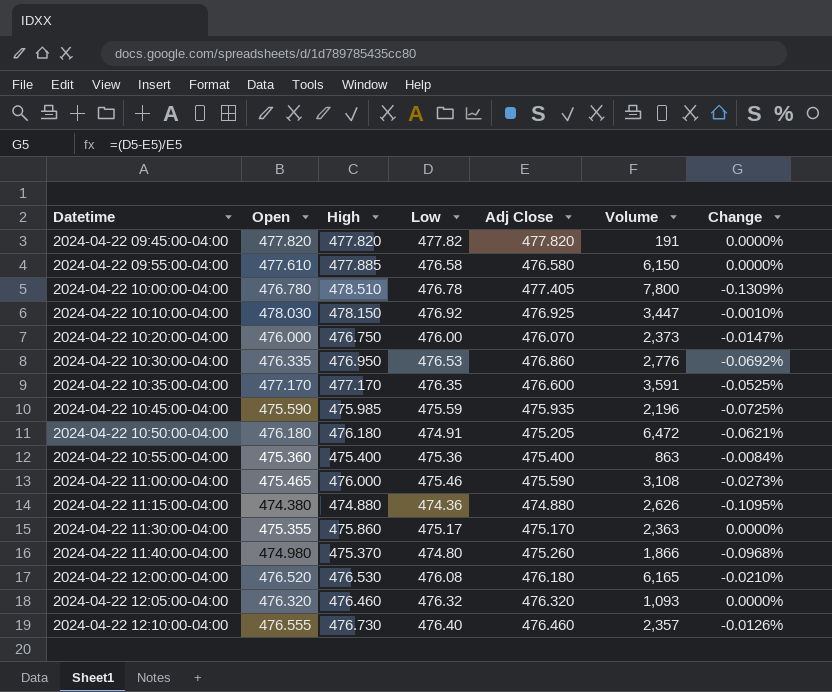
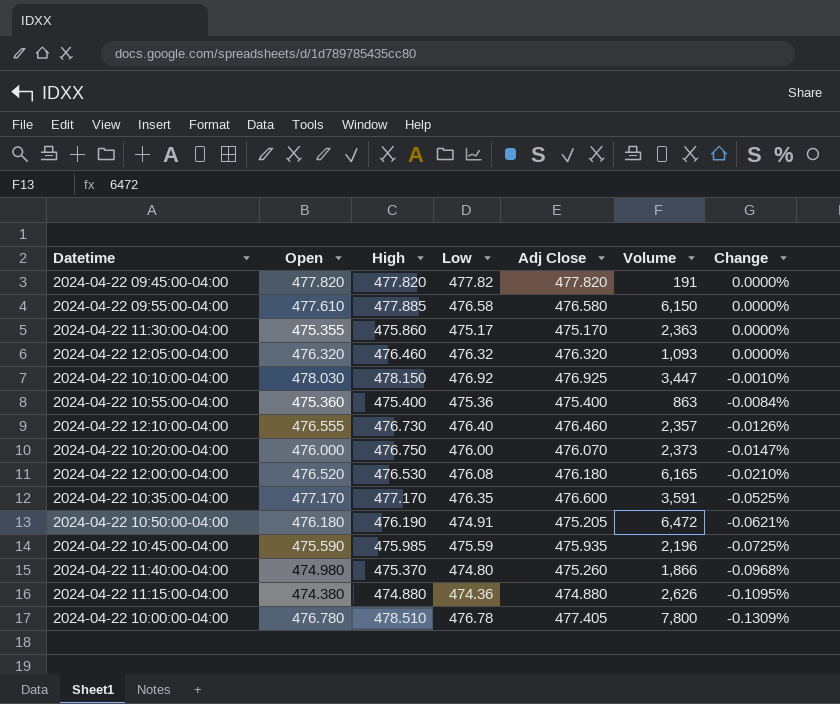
row order: Datetime ascending -> Change descending
row 2024-04-22 10:30:00-04:00: 476.335 | 476.950 | 476.53 | 476.860 | 2,776 | -0.0692% -> none
row 2024-04-22 11:00:00-04:00: 475.465 | 476.000 | 475.46 | 475.590 | 3,108 | -0.0273% -> none
2024-04-22 10:50:00-04:00 | High: 476.180 -> 476.190

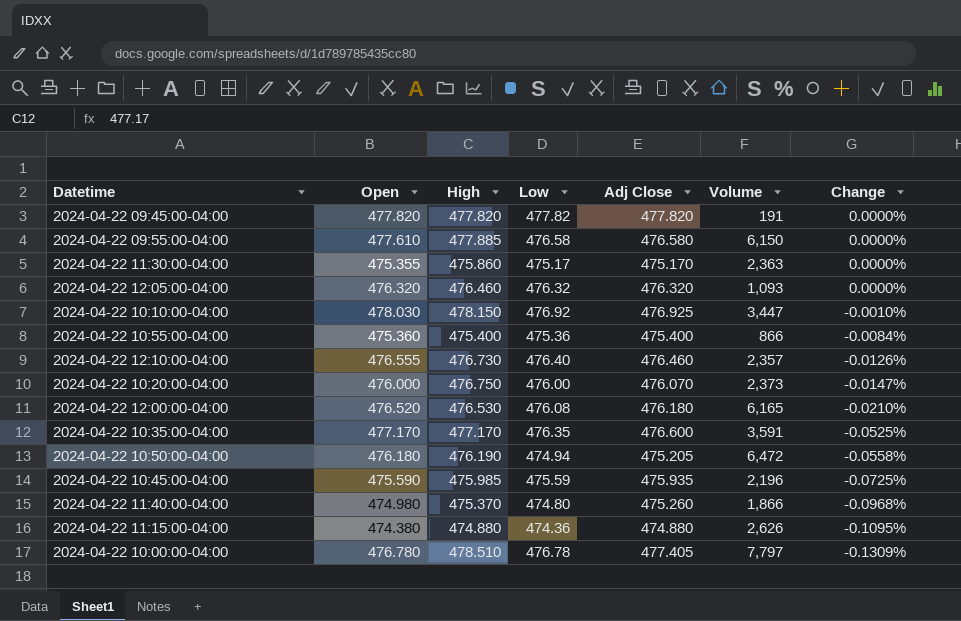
2024-04-22 10:55:00-04:00 | Volume: 863 -> 866
2024-04-22 10:50:00-04:00 | Low: 474.91 -> 474.94
2024-04-22 10:50:00-04:00 | Change: -0.0621% -> -0.0558%
2024-04-22 10:00:00-04:00 | Volume: 7,800 -> 7,797

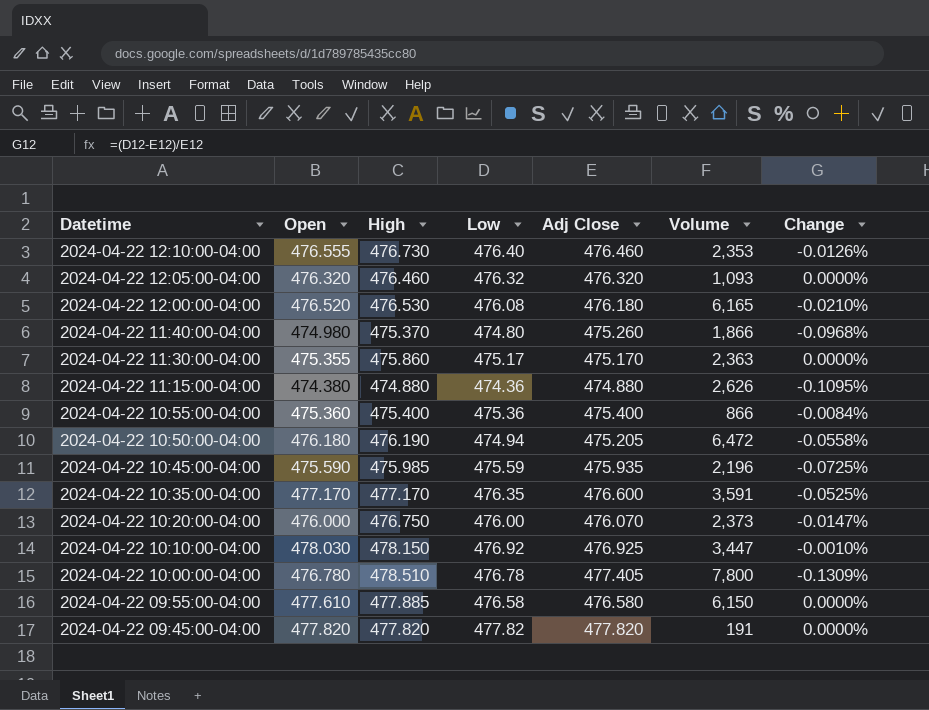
row order: Change descending -> Datetime descending
2024-04-22 12:10:00-04:00 | Volume: 2,357 -> 2,353
2024-04-22 10:00:00-04:00 | Volume: 7,797 -> 7,800

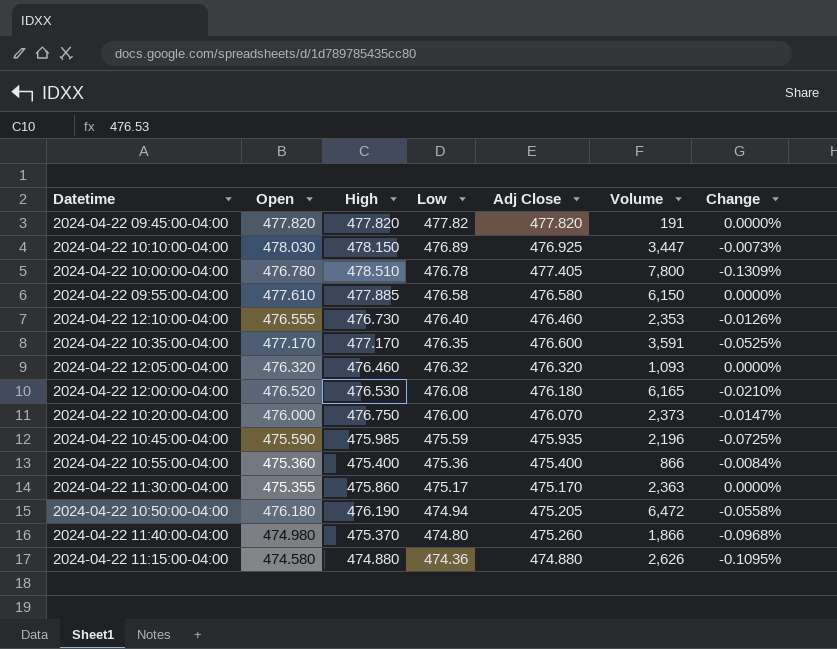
row order: Datetime descending -> Low descending
2024-04-22 10:10:00-04:00 | Low: 476.92 -> 476.89
2024-04-22 10:10:00-04:00 | Change: -0.0010% -> -0.0073%
2024-04-22 11:15:00-04:00 | Open: 474.380 -> 474.580

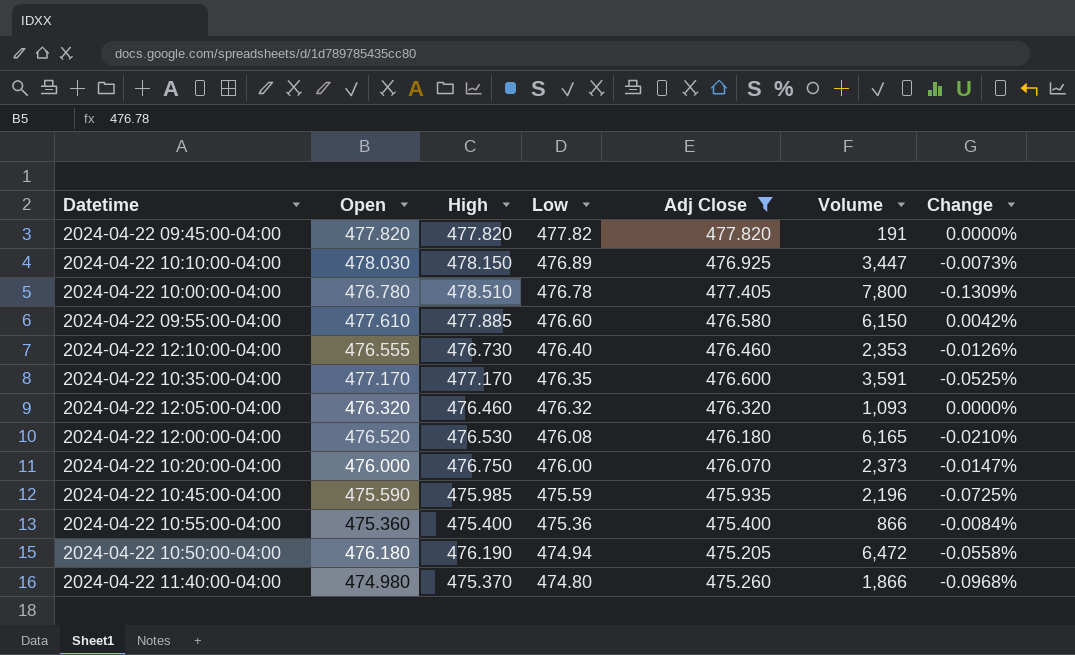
filter: none -> Adj Close >= 475.205
2024-04-22 09:55:00-04:00 | Low: 476.58 -> 476.60
2024-04-22 09:55:00-04:00 | Change: 0.0000% -> 0.0042%

